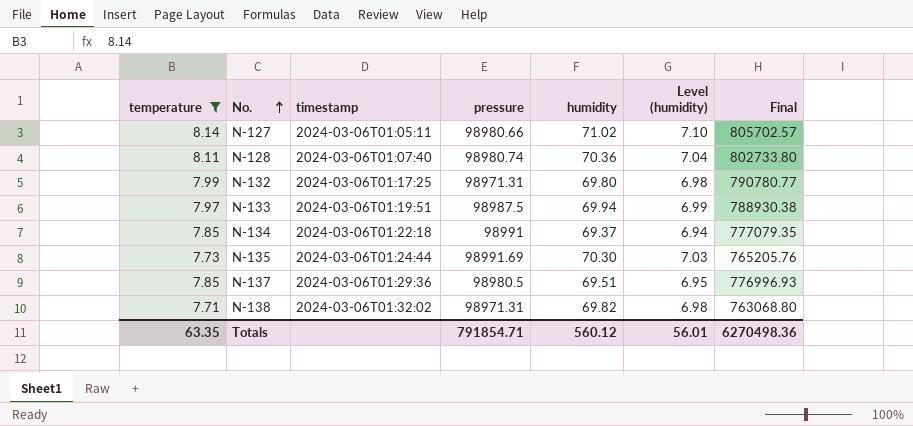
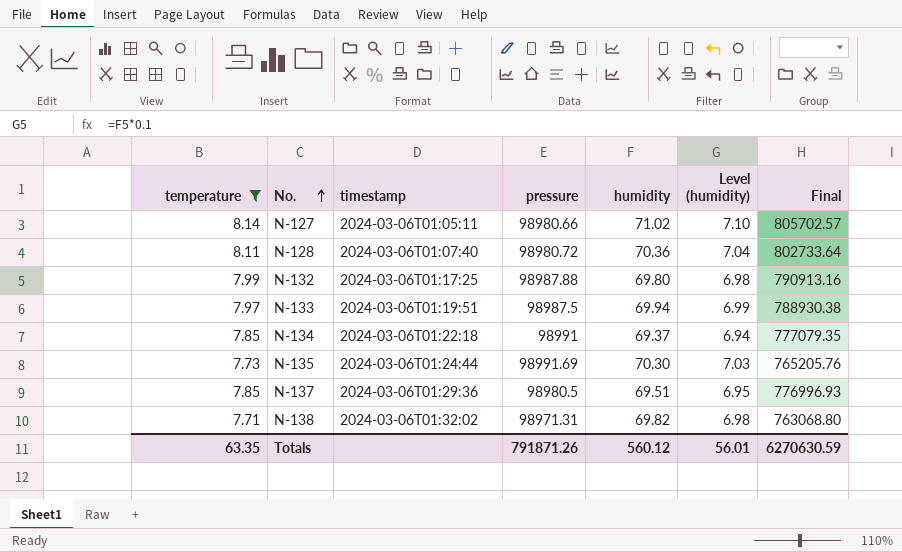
N-128 | pressure: 98980.74 -> 98980.72
N-128 | Final: 802733.80 -> 802733.64
N-132 | pressure: 98971.31 -> 98987.88
N-132 | Final: 790780.77 -> 790913.16
Totals | pressure: 791854.71 -> 791871.26
Totals | Final: 6270498.36 -> 6270630.59

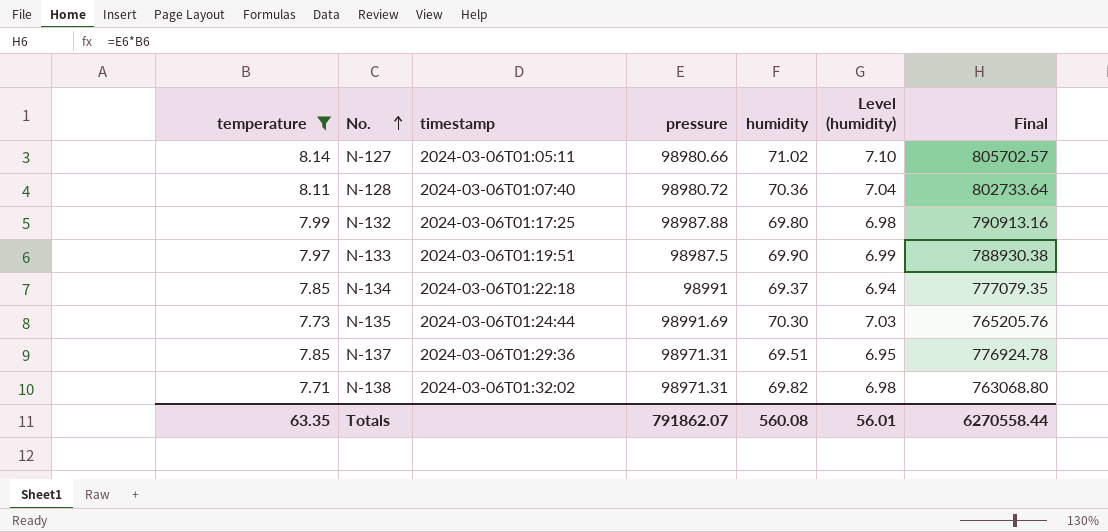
N-133 | humidity: 69.94 -> 69.90
N-137 | pressure: 98980.5 -> 98971.31
N-137 | Final: 776996.93 -> 776924.78
Totals | pressure: 791871.26 -> 791862.07
Totals | humidity: 560.12 -> 560.08
Totals | Final: 6270630.59 -> 6270558.44

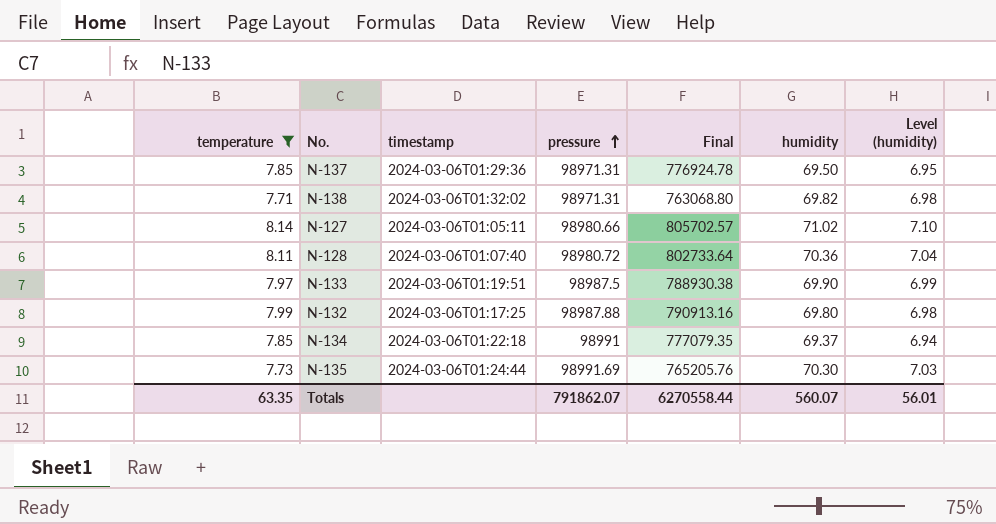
row order: No. ascending -> pressure ascending
column Final | position: 7 -> 5
N-137 | humidity: 69.51 -> 69.50
Totals | humidity: 560.08 -> 560.07

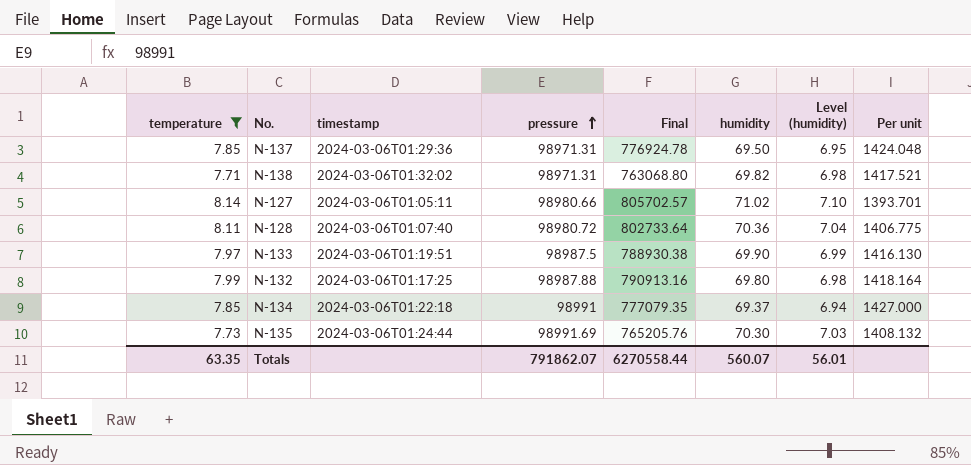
column Per unit | formula: none -> [pressure] / [humidity]

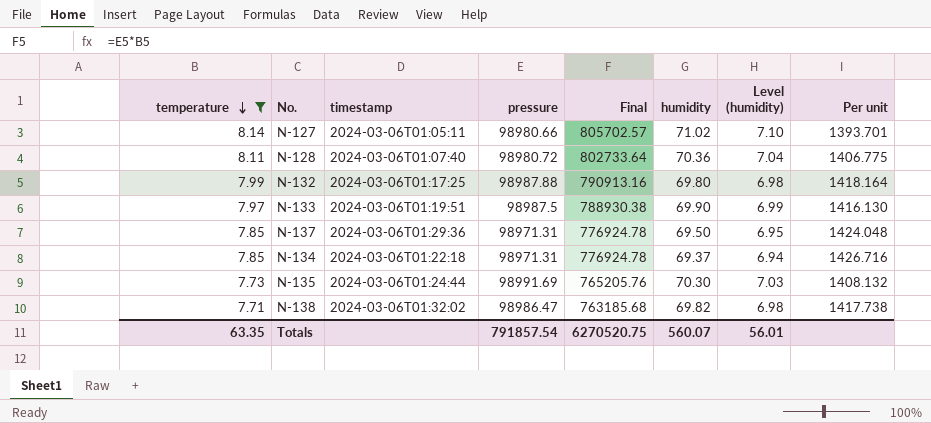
row order: pressure ascending -> temperature descending
N-134 | pressure: 98991 -> 98971.31
N-134 | Final: 777079.35 -> 776924.78
N-134 | Per unit: 1427.000 -> 1426.716
N-138 | pressure: 98971.31 -> 98986.47
N-138 | Final: 763068.80 -> 763185.68
N-138 | Per unit: 1417.521 -> 1417.738
Totals | pressure: 791862.07 -> 791857.54
Totals | Final: 6270558.44 -> 6270520.75

